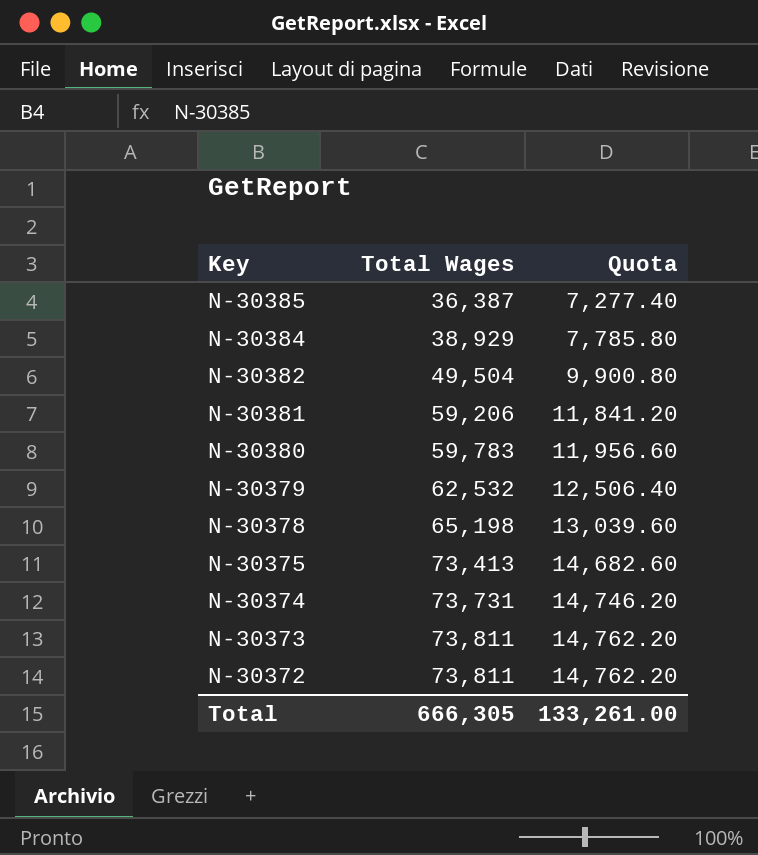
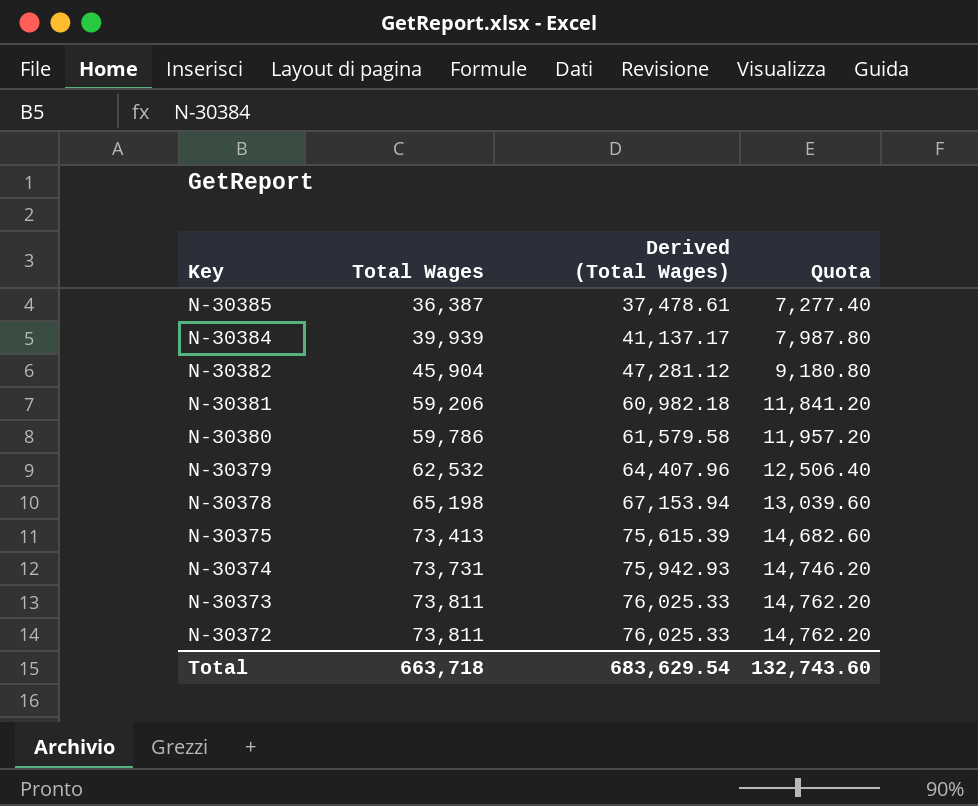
column Derived (Total Wages) | formula: none -> [Total Wages] * 1.03
N-30384 | Total Wages: 38,929 -> 39,939
N-30384 | Quota: 7,785.80 -> 7,987.80
N-30382 | Total Wages: 49,504 -> 45,904
N-30382 | Quota: 9,900.80 -> 9,180.80
N-30380 | Total Wages: 59,783 -> 59,786
N-30380 | Quota: 11,956.60 -> 11,957.20
Total | Total Wages: 666,305 -> 663,718
Total | Quota: 133,261.00 -> 132,743.60

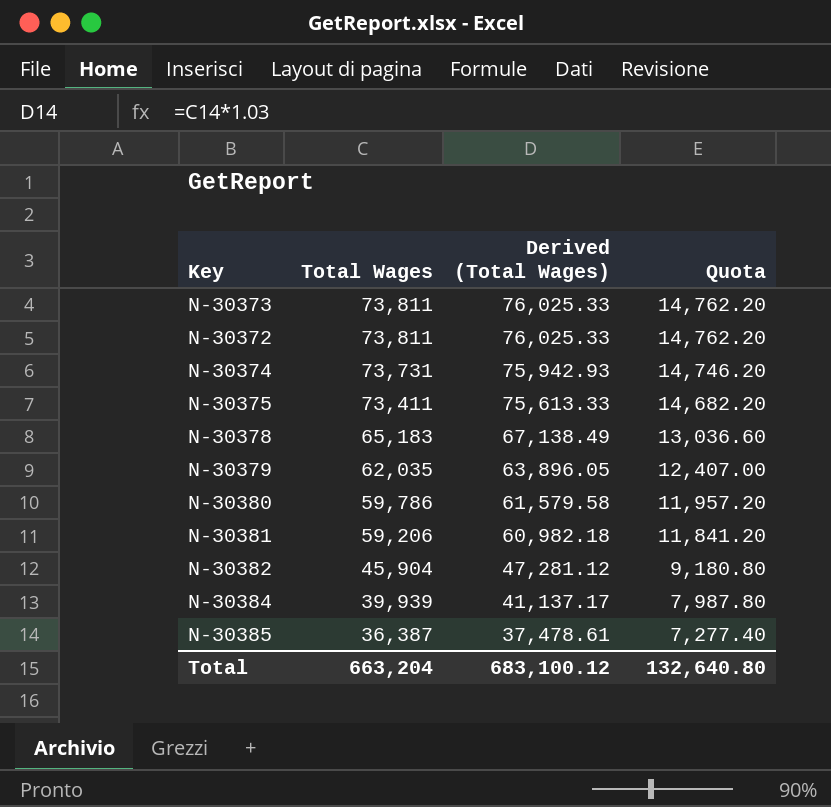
row order: Key descending -> Total Wages descending
N-30375 | Total Wages: 73,413 -> 73,411
N-30375 | Derived (Total Wages): 75,615.39 -> 75,613.33
N-30375 | Quota: 14,682.60 -> 14,682.20
N-30378 | Total Wages: 65,198 -> 65,183
N-30378 | Derived (Total Wages): 67,153.94 -> 67,138.49
N-30378 | Quota: 13,039.60 -> 13,036.60
N-30379 | Total Wages: 62,532 -> 62,035
N-30379 | Derived (Total Wages): 64,407.96 -> 63,896.05
N-30379 | Quota: 12,506.40 -> 12,407.00
Total | Total Wages: 663,718 -> 663,204
Total | Derived (Total Wages): 683,629.54 -> 683,100.12
Total | Quota: 132,743.60 -> 132,640.80

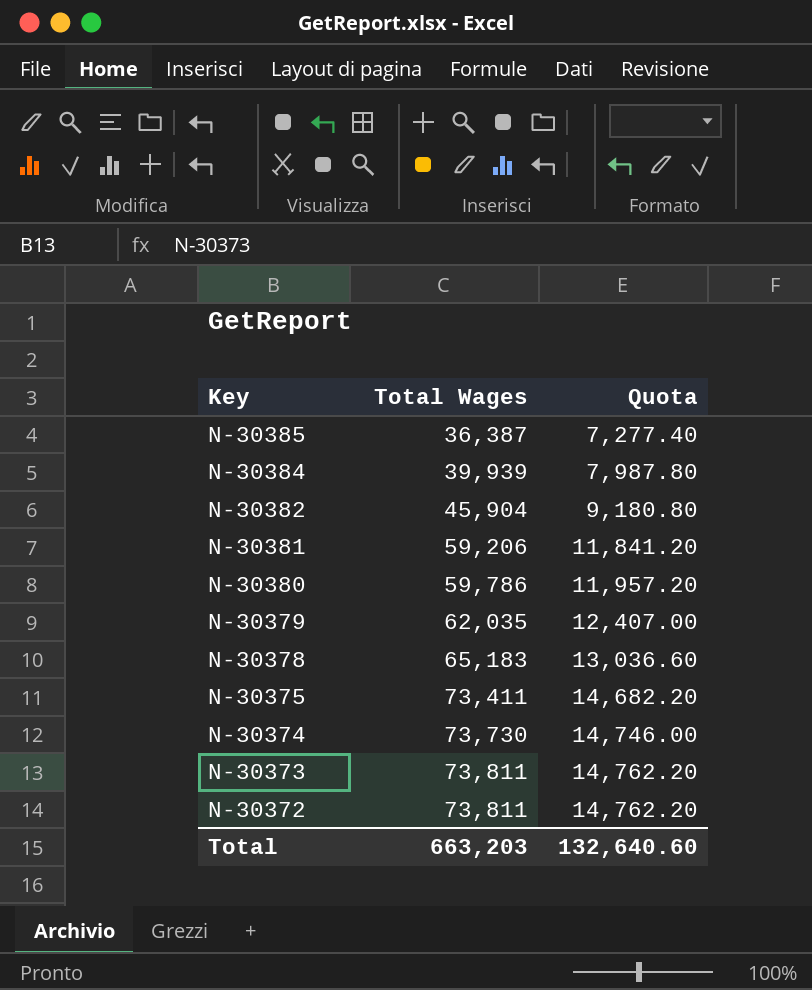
row order: Total Wages descending -> Key descending
column Derived (Total Wages) | formula: [Total Wages] * 1.03 -> none
N-30374 | Total Wages: 73,731 -> 73,730
N-30374 | Quota: 14,746.20 -> 14,746.00
Total | Total Wages: 663,204 -> 663,203
Total | Quota: 132,640.80 -> 132,640.60

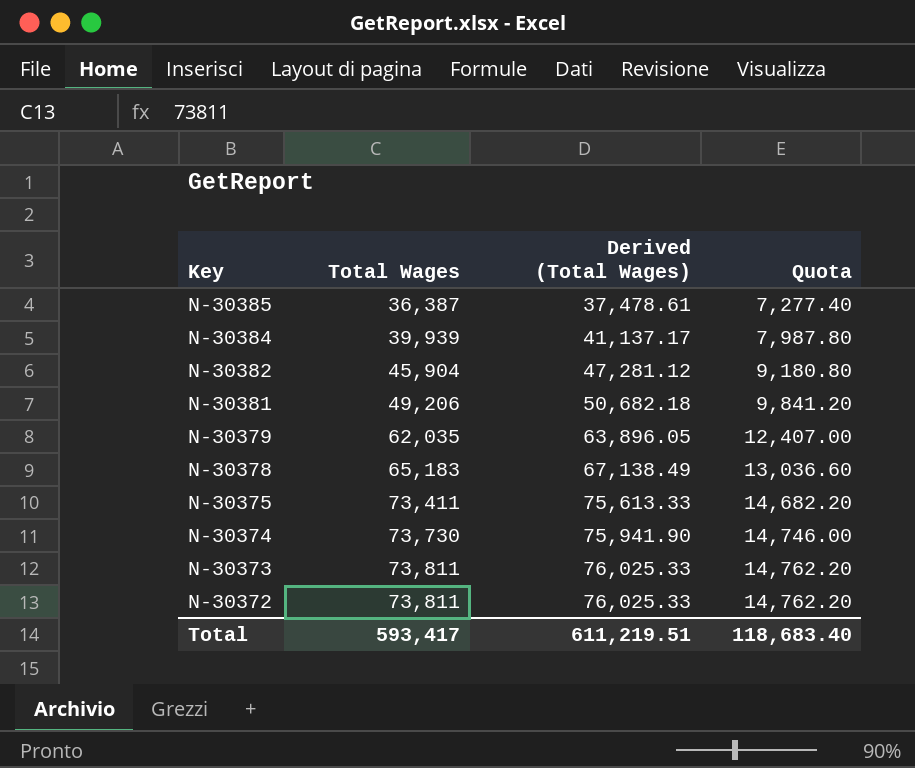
column Derived (Total Wages) | formula: none -> [Total Wages] * 1.03
row N-30380: 59,786 | 11,957.20 -> none
N-30381 | Total Wages: 59,206 -> 49,206
N-30381 | Quota: 11,841.20 -> 9,841.20
Total | Total Wages: 663,203 -> 593,417
Total | Quota: 132,640.60 -> 118,683.40

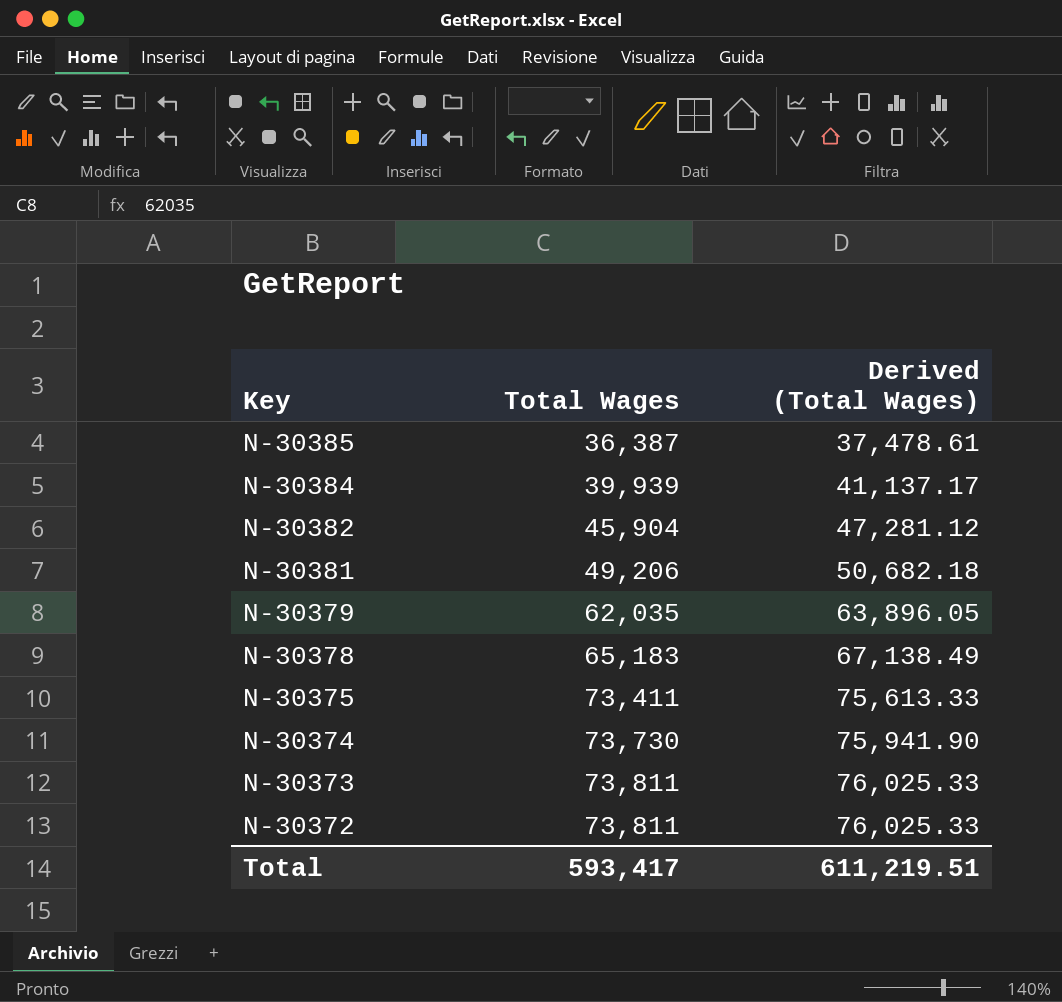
column Quota | formula: [Total Wages] * 0.2 -> none

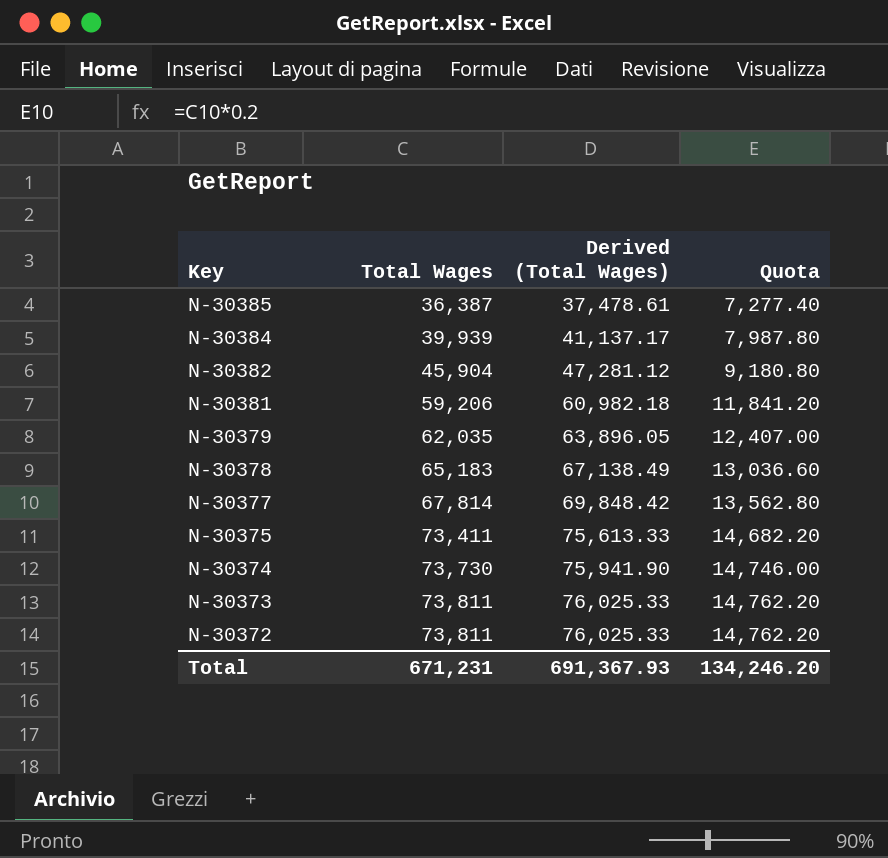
column Quota | formula: none -> [Total Wages] * 0.2
N-30381 | Total Wages: 49,206 -> 59,206
N-30381 | Derived (Total Wages): 50,682.18 -> 60,982.18
row N-30377: none -> 67,814 | 69,848.42 | 13,562.80
Total | Total Wages: 593,417 -> 671,231
Total | Derived (Total Wages): 611,219.51 -> 691,367.93

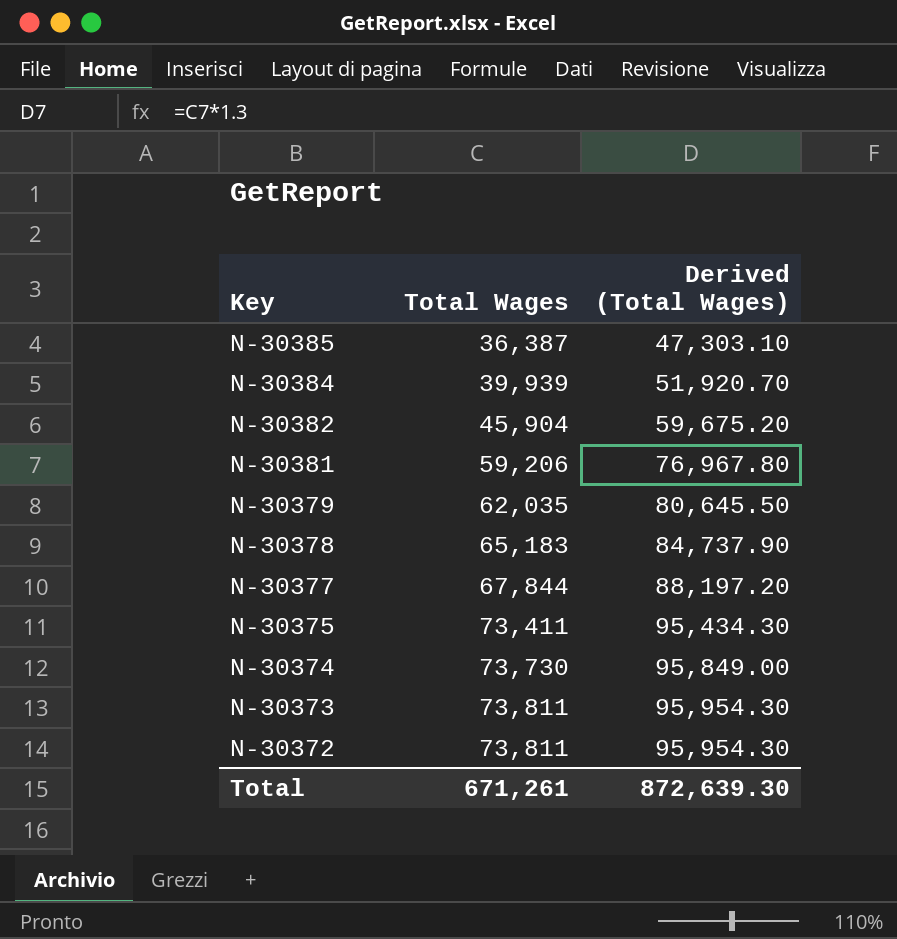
column Quota | formula: [Total Wages] * 0.2 -> none
column Derived (Total Wages) | formula: [Total Wages] * 1.03 -> [Total Wages] * 1.3
N-30377 | Total Wages: 67,814 -> 67,844
Total | Total Wages: 671,231 -> 671,261
Total | Derived (Total Wages): 691,367.93 -> 872,639.30

